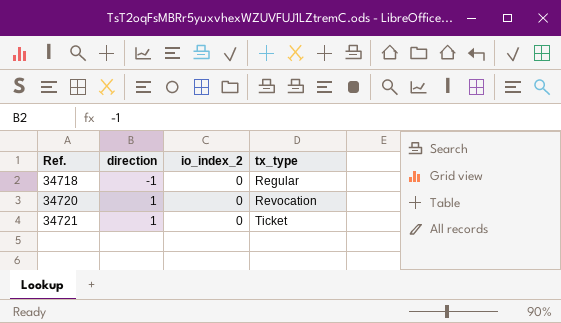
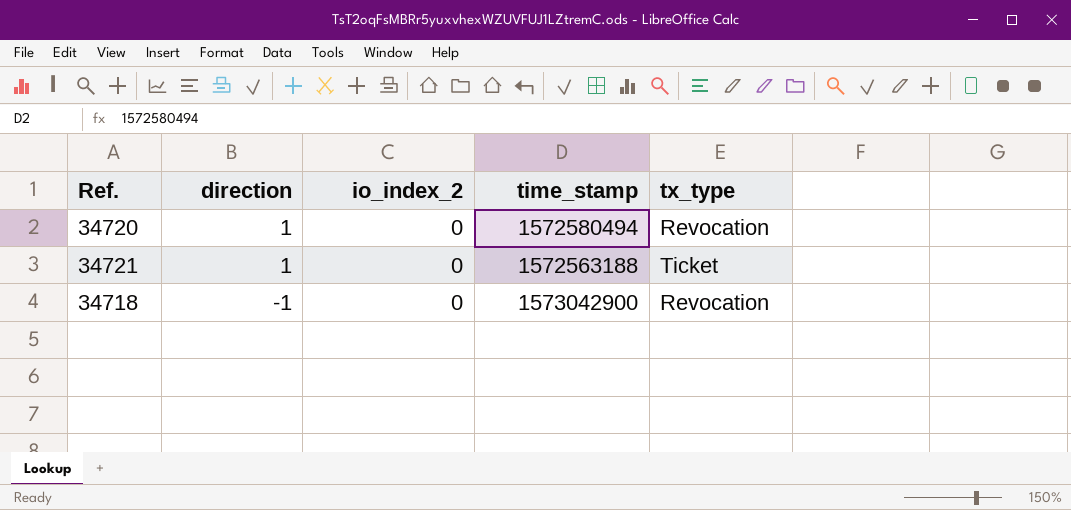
row order: Ref. ascending -> direction descending
column time_stamp | position: none -> 4
34718 | tx_type: Regular -> Revocation

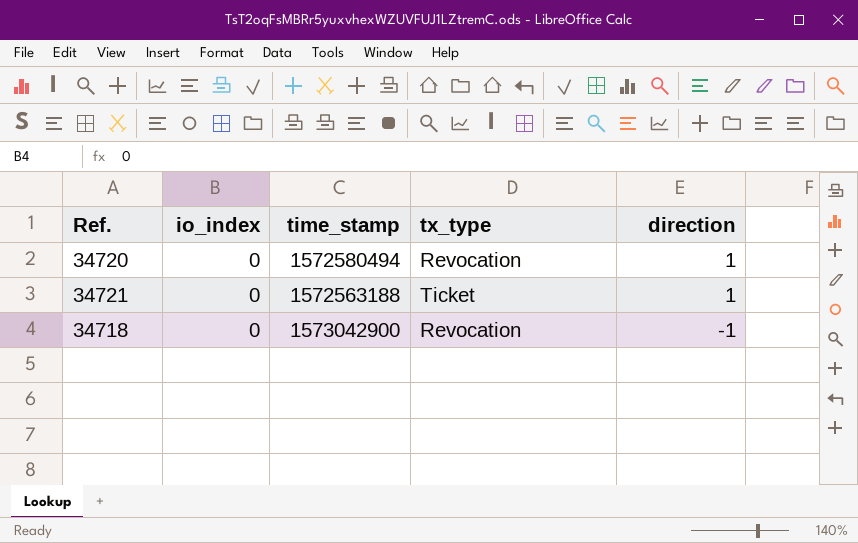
column name: io_index_2 -> io_index
column direction | position: 2 -> 5

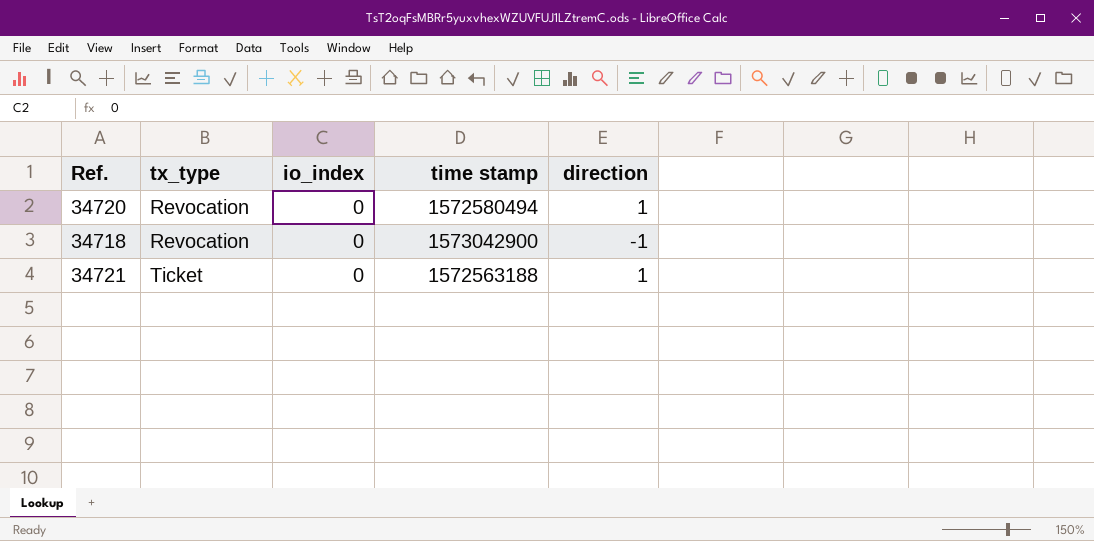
row order: direction descending -> tx_type ascending
column tx_type | position: 4 -> 2
column name: time_stamp -> time stamp

